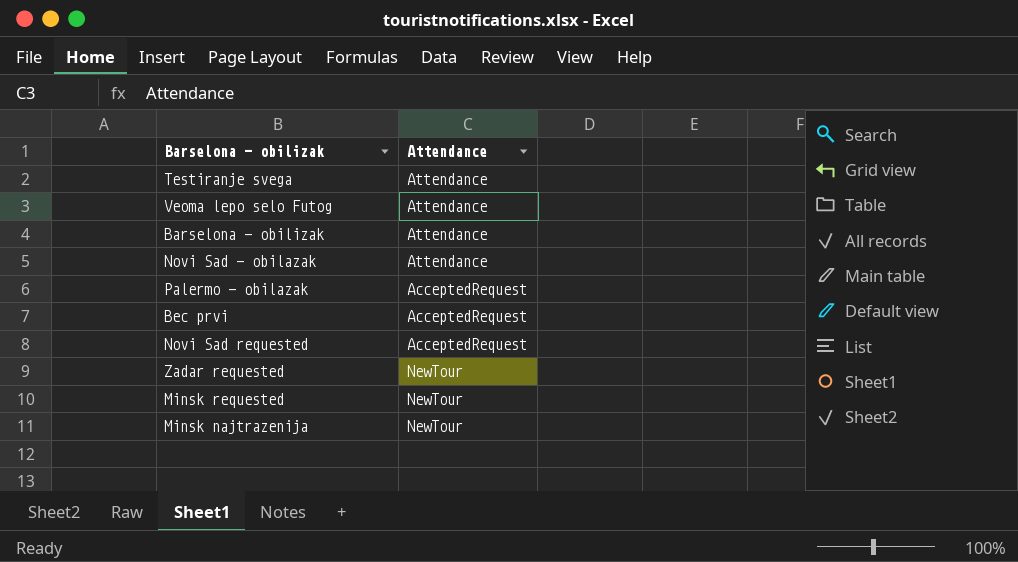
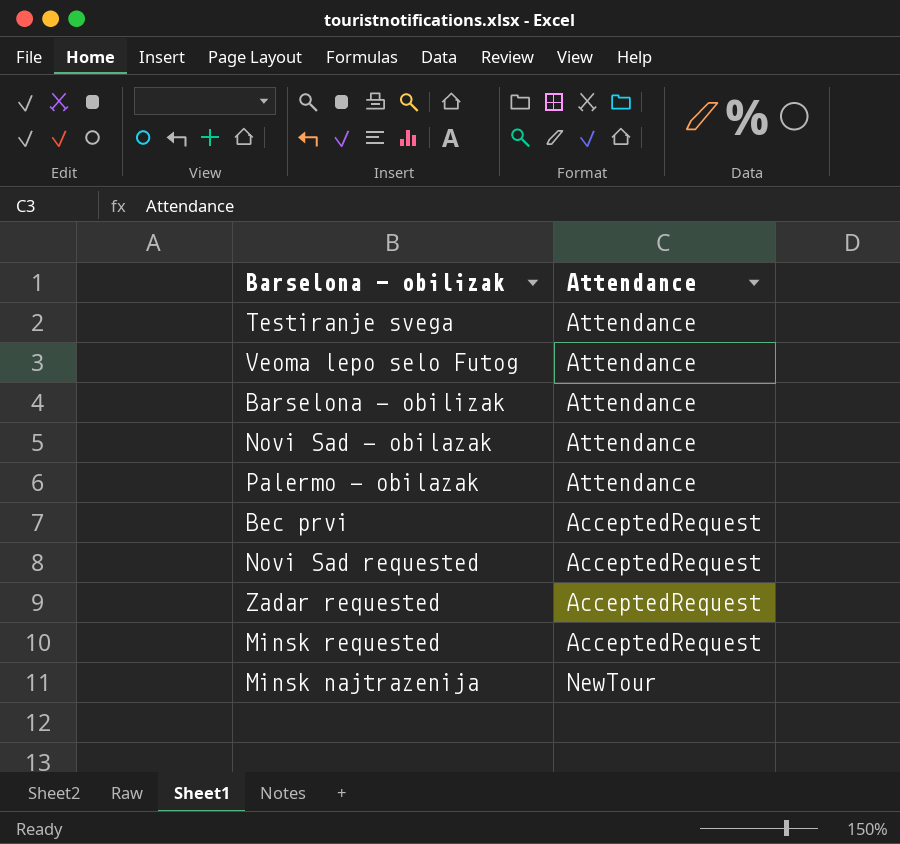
Palermo - obilazak | Attendance: AcceptedRequest -> Attendance
Zadar requested | Attendance: NewTour -> AcceptedRequest
Minsk requested | Attendance: NewTour -> AcceptedRequest

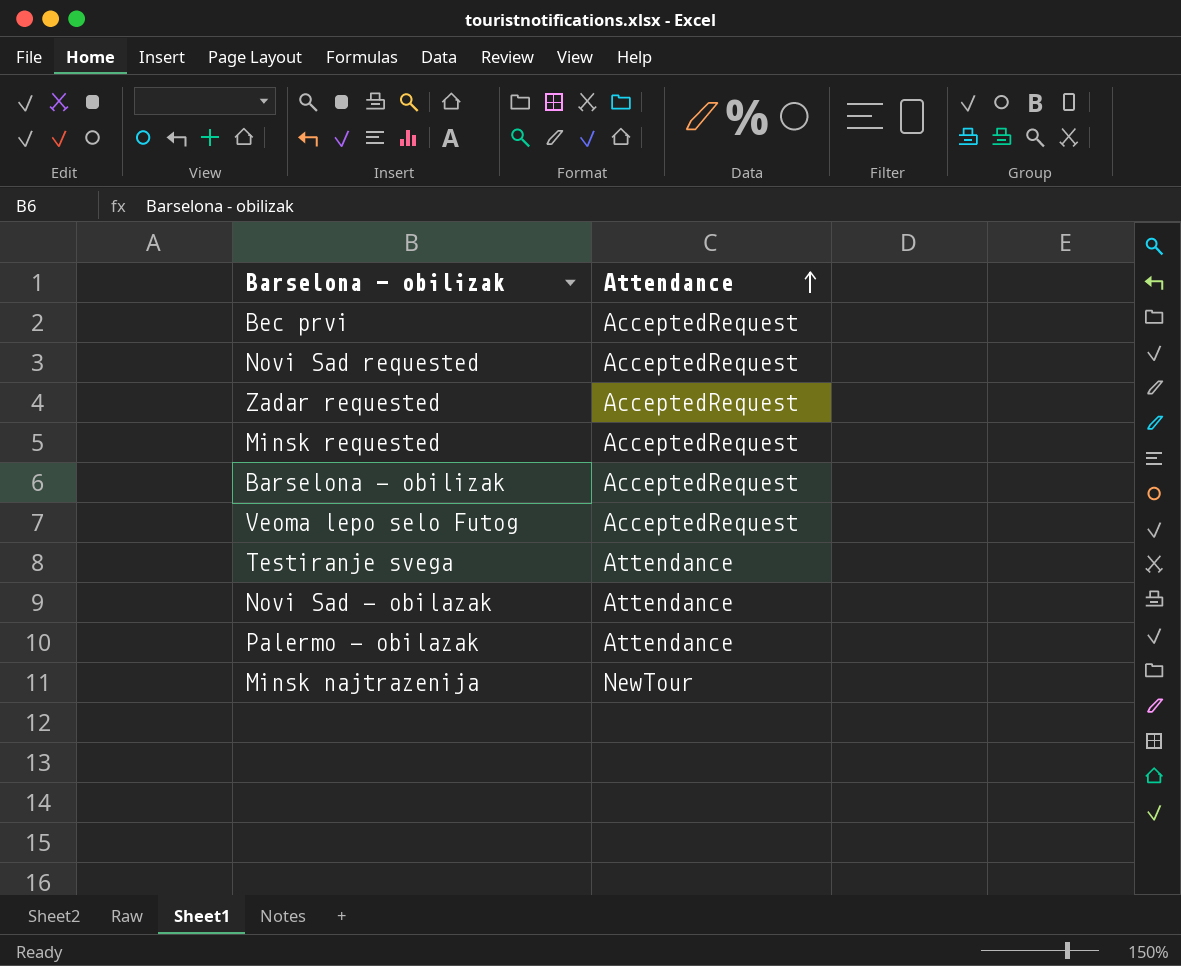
row order: none -> Attendance ascending
Barselona - obilizak | Attendance: Attendance -> AcceptedRequest
Veoma lepo selo Futog | Attendance: Attendance -> AcceptedRequest

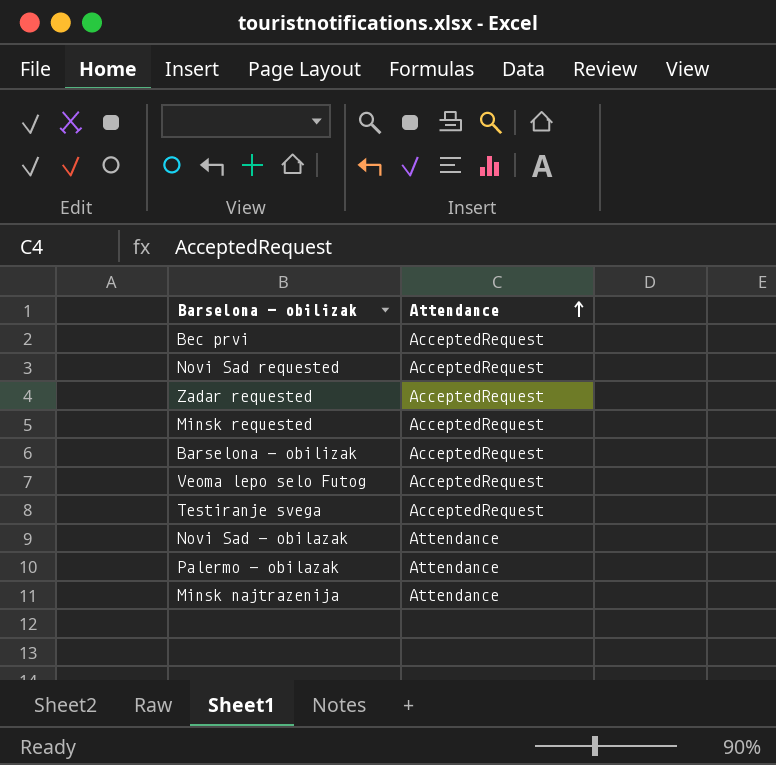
Testiranje svega | Attendance: Attendance -> AcceptedRequest
Minsk najtrazenija | Attendance: NewTour -> Attendance

